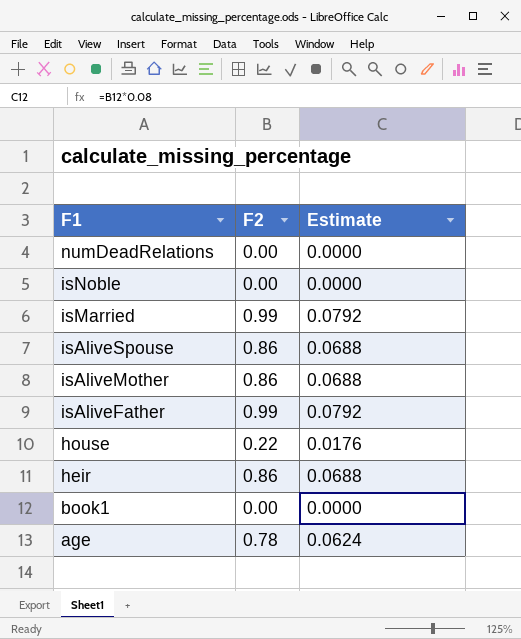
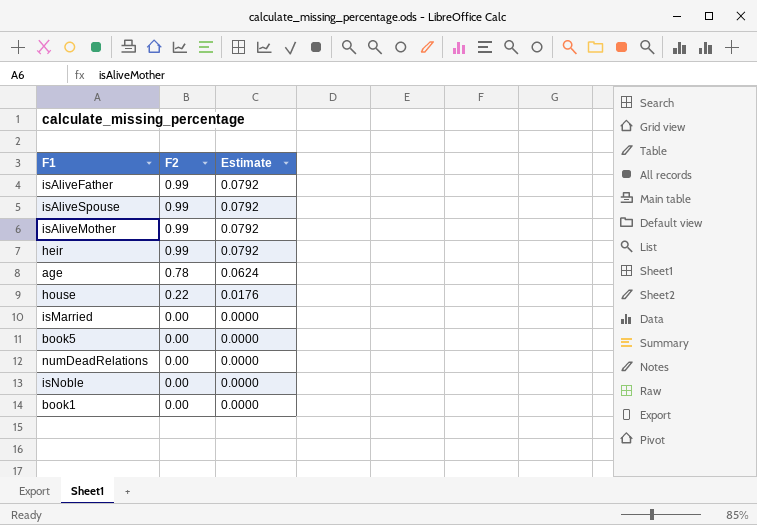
row order: F1 descending -> F2 descending
isAliveSpouse | F2: 0.86 -> 0.99
isAliveSpouse | Estimate: 0.0688 -> 0.0792
isAliveMother | F2: 0.86 -> 0.99
isAliveMother | Estimate: 0.0688 -> 0.0792
heir | F2: 0.86 -> 0.99
heir | Estimate: 0.0688 -> 0.0792
isMarried | F2: 0.99 -> 0.00
isMarried | Estimate: 0.0792 -> 0.0000
row book5: none -> 0.00 | 0.0000

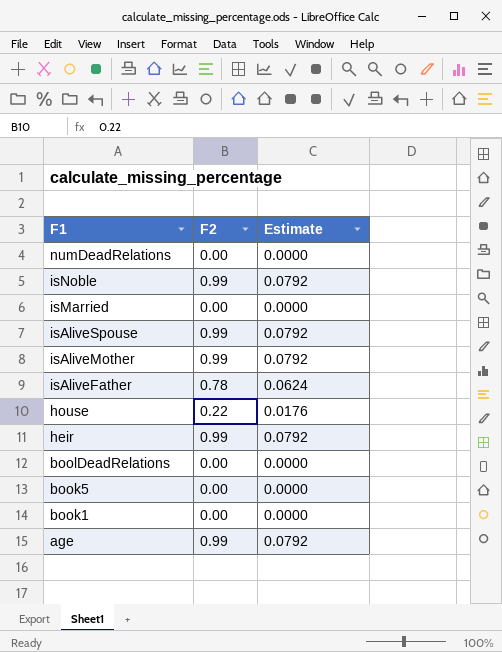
row order: F2 descending -> F1 descending
isNoble | F2: 0.00 -> 0.99
isNoble | Estimate: 0.0000 -> 0.0792
isAliveFather | F2: 0.99 -> 0.78
isAliveFather | Estimate: 0.0792 -> 0.0624
row boolDeadRelations: none -> 0.00 | 0.0000
age | F2: 0.78 -> 0.99
age | Estimate: 0.0624 -> 0.0792

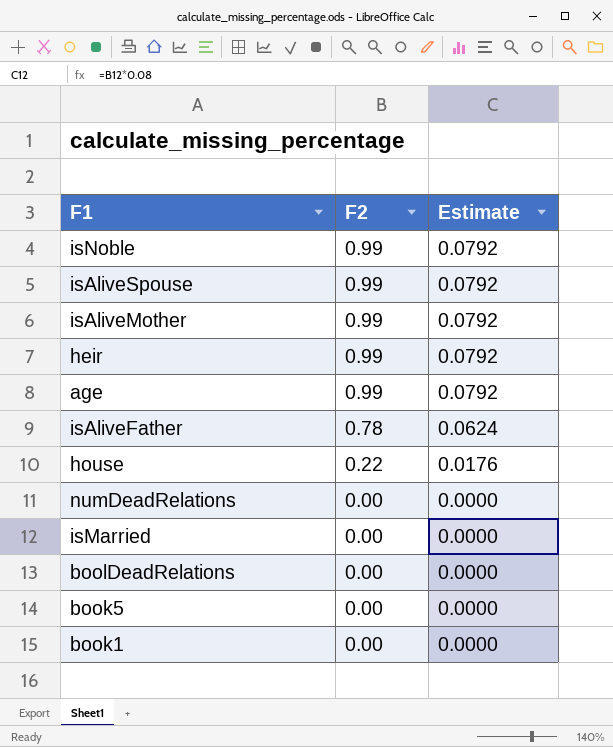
row order: F1 descending -> F2 descending

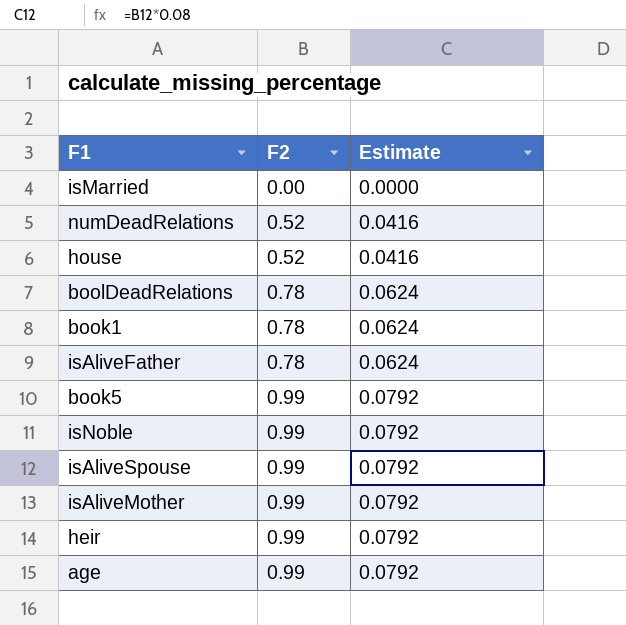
row order: F2 descending -> F2 ascending
numDeadRelations | F2: 0.00 -> 0.52
numDeadRelations | Estimate: 0.0000 -> 0.0416
house | F2: 0.22 -> 0.52
house | Estimate: 0.0176 -> 0.0416
boolDeadRelations | F2: 0.00 -> 0.78
boolDeadRelations | Estimate: 0.0000 -> 0.0624
book1 | F2: 0.00 -> 0.78
book1 | Estimate: 0.0000 -> 0.0624
book5 | F2: 0.00 -> 0.99
book5 | Estimate: 0.0000 -> 0.0792

